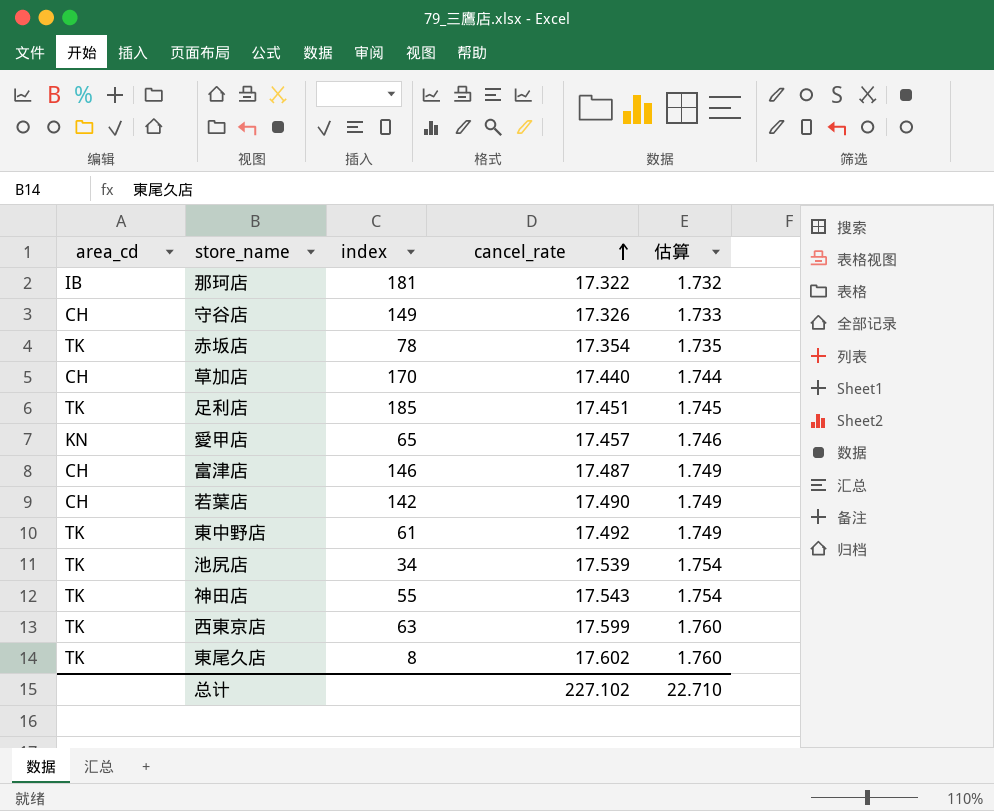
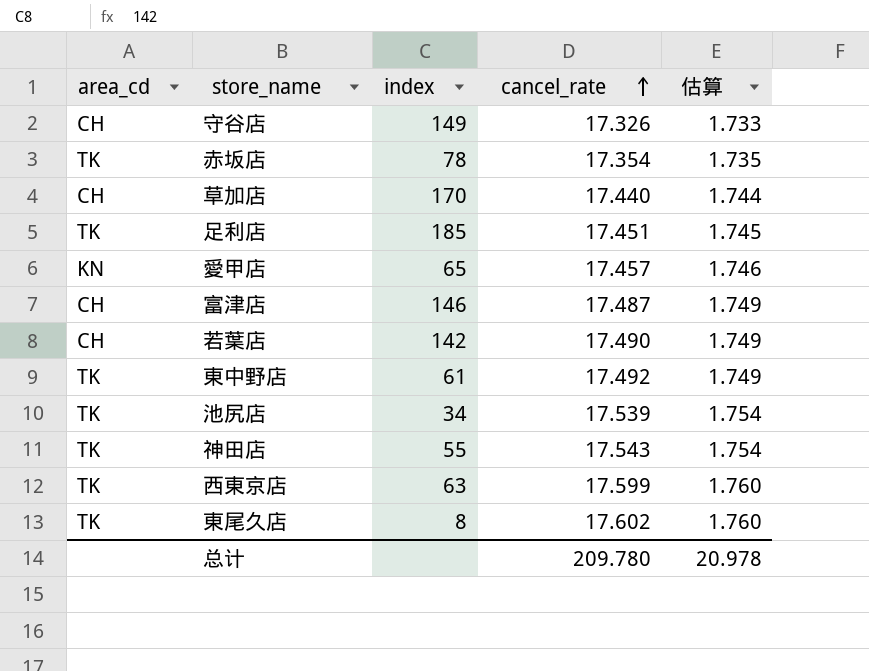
row 那珂店: IB | 181 | 17.322 | 1.732 -> none
总计 | cancel_rate: 227.102 -> 209.780
总计 | 估算: 22.710 -> 20.978

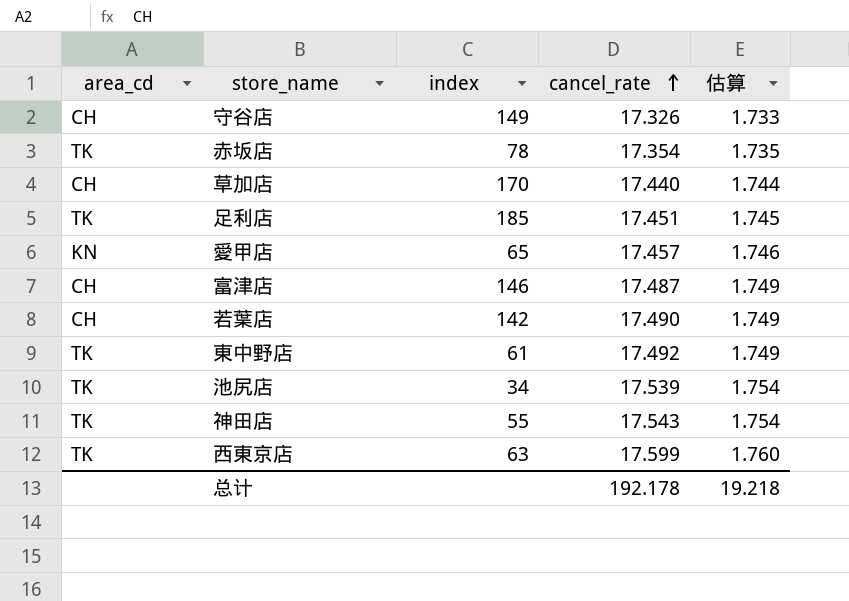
row 東尾久店: TK | 8 | 17.602 | 1.760 -> none
总计 | cancel_rate: 209.780 -> 192.178
总计 | 估算: 20.978 -> 19.218

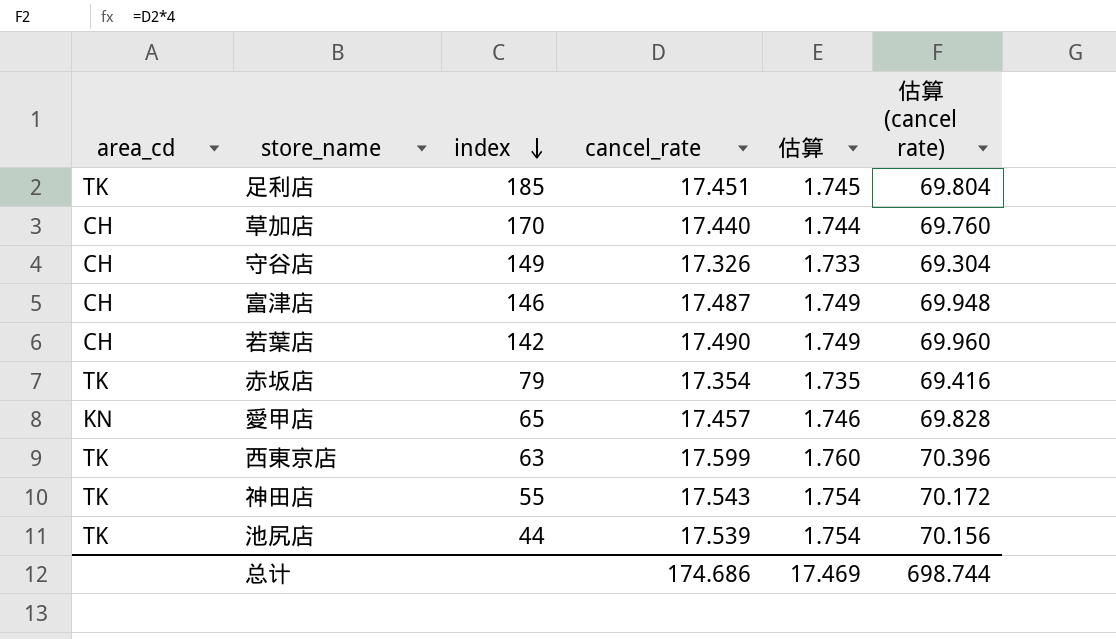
row order: cancel_rate ascending -> index descending
column 估算 (cancel rate) | formula: none -> [cancel_rate] * 4
row 東中野店: TK | 61 | 17.492 | 1.749 -> none
赤坂店 | index: 78 -> 79
池尻店 | index: 34 -> 44
总计 | cancel_rate: 192.178 -> 174.686
总计 | 估算: 19.218 -> 17.469

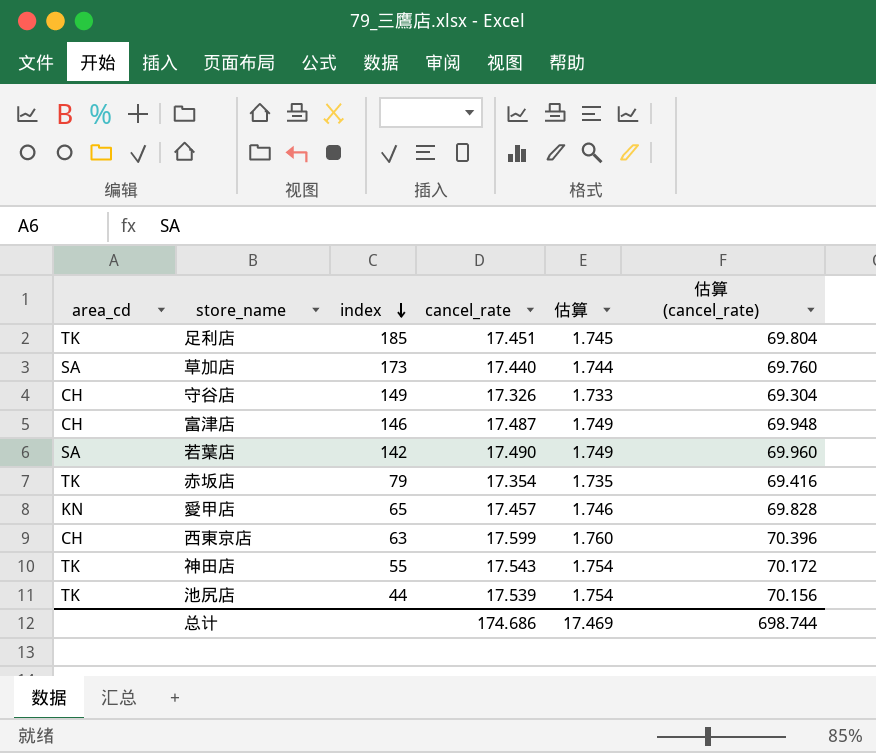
column name: 估算 (cancel rate) -> 估算 (cancel_rate)
草加店 | area_cd: CH -> SA
草加店 | index: 170 -> 173
若葉店 | area_cd: CH -> SA
西東京店 | area_cd: TK -> CH

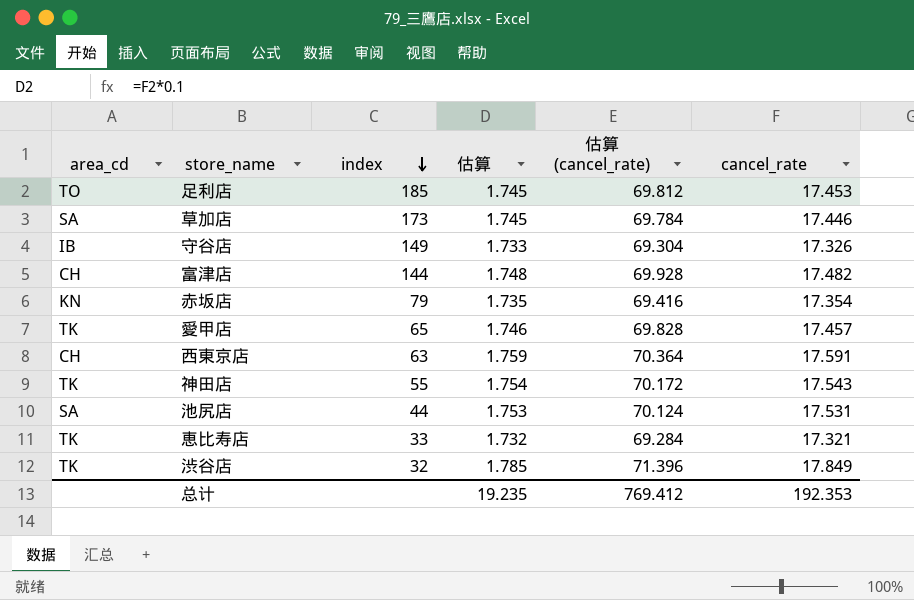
column cancel_rate | position: 4 -> 6
row 若葉店: SA | 142 | 17.490 | 1.749 | 69.960 -> none
足利店 | area_cd: TK -> TO
足利店 | 估算 (cancel_rate): 69.804 -> 69.812
足利店 | cancel_rate: 17.451 -> 17.453
草加店 | 估算: 1.744 -> 1.745
草加店 | 估算 (cancel_rate): 69.760 -> 69.784
草加店 | cancel_rate: 17.440 -> 17.446
守谷店 | area_cd: CH -> IB
富津店 | index: 146 -> 144
富津店 | 估算: 1.749 -> 1.748
富津店 | 估算 (cancel_rate): 69.948 -> 69.928
富津店 | cancel_rate: 17.487 -> 17.482
赤坂店 | area_cd: TK -> KN
愛甲店 | area_cd: KN -> TK
西東京店 | 估算: 1.760 -> 1.759
西東京店 | 估算 (cancel_rate): 70.396 -> 70.364
西東京店 | cancel_rate: 17.599 -> 17.591
池尻店 | area_cd: TK -> SA
池尻店 | 估算: 1.754 -> 1.753
池尻店 | 估算 (cancel_rate): 70.156 -> 70.124
池尻店 | cancel_rate: 17.539 -> 17.531
row 恵比寿店: none -> TK | 33 | 1.732 | 69.284 | 17.321
row 渋谷店: none -> TK | 32 | 1.785 | 71.396 | 17.849
总计 | 估算: 17.469 -> 19.235
总计 | 估算 (cancel_rate): 698.744 -> 769.412
总计 | cancel_rate: 174.686 -> 192.353

